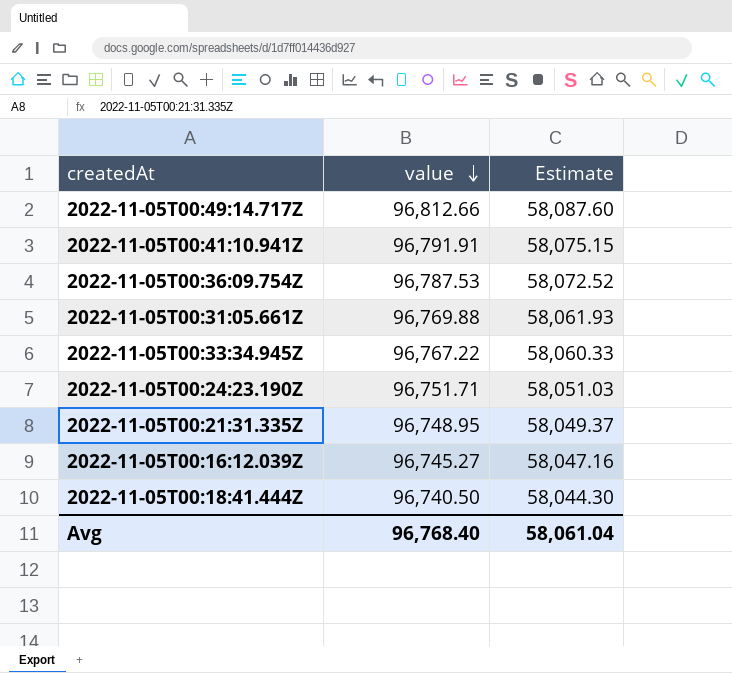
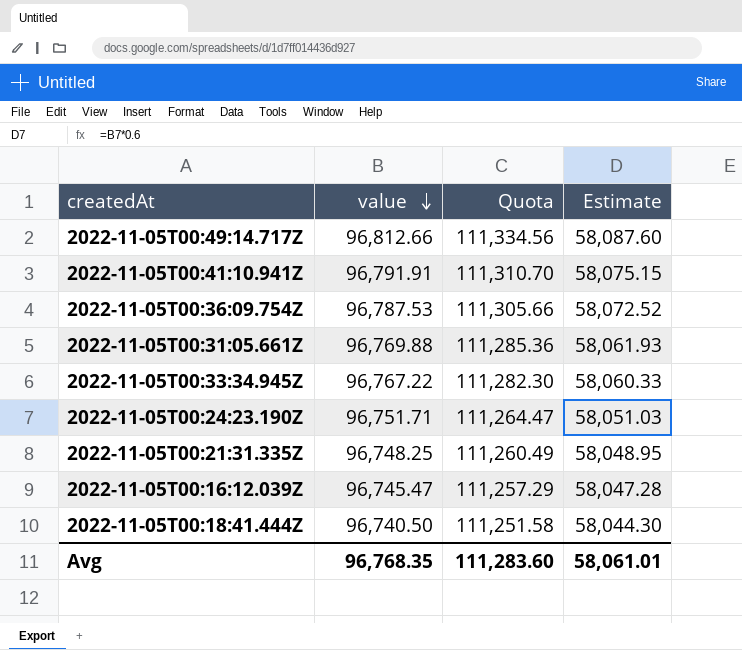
column Quota | formula: none -> [value] * 1.15
2022-11-05T00:21:31.335Z | value: 96,748.95 -> 96,748.25
2022-11-05T00:21:31.335Z | Estimate: 58,049.37 -> 58,048.95
2022-11-05T00:16:12.039Z | value: 96,745.27 -> 96,745.47
2022-11-05T00:16:12.039Z | Estimate: 58,047.16 -> 58,047.28
Avg | value: 96,768.40 -> 96,768.35
Avg | Estimate: 58,061.04 -> 58,061.01

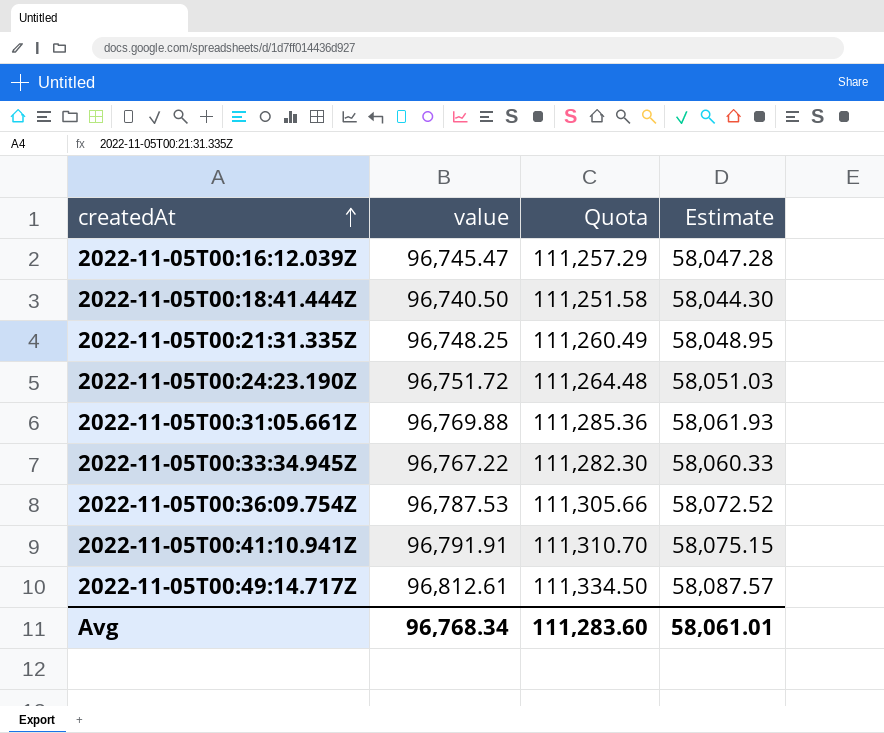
row order: value descending -> createdAt ascending
2022-11-05T00:24:23.190Z | value: 96,751.71 -> 96,751.72
2022-11-05T00:24:23.190Z | Quota: 111,264.47 -> 111,264.48
2022-11-05T00:49:14.717Z | value: 96,812.66 -> 96,812.61
2022-11-05T00:49:14.717Z | Quota: 111,334.56 -> 111,334.50
2022-11-05T00:49:14.717Z | Estimate: 58,087.60 -> 58,087.57
Avg | value: 96,768.35 -> 96,768.34

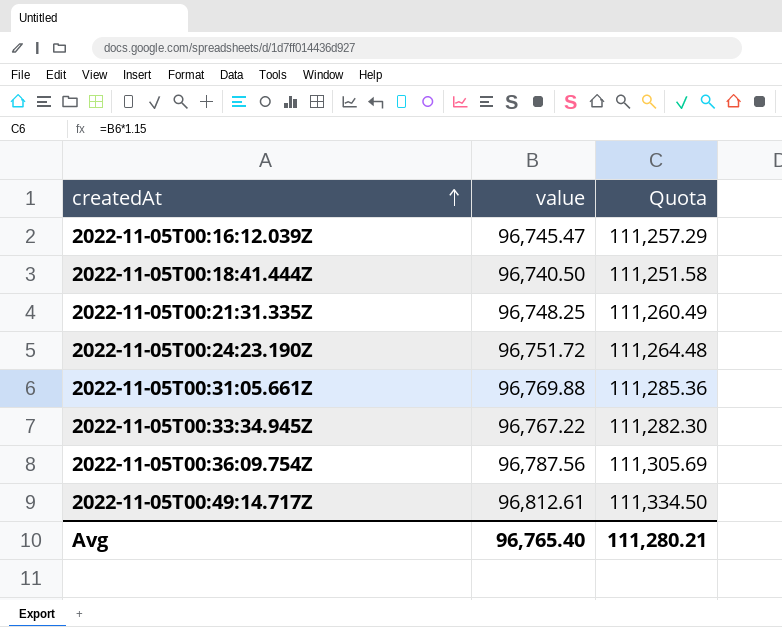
column Estimate | formula: [value] * 0.6 -> none
row 2022-11-05T00:41:10.941Z: 96,791.91 | 111,310.70 | 58,075.15 -> none
2022-11-05T00:36:09.754Z | value: 96,787.53 -> 96,787.56
2022-11-05T00:36:09.754Z | Quota: 111,305.66 -> 111,305.69
Avg | value: 96,768.34 -> 96,765.40
Avg | Quota: 111,283.60 -> 111,280.21

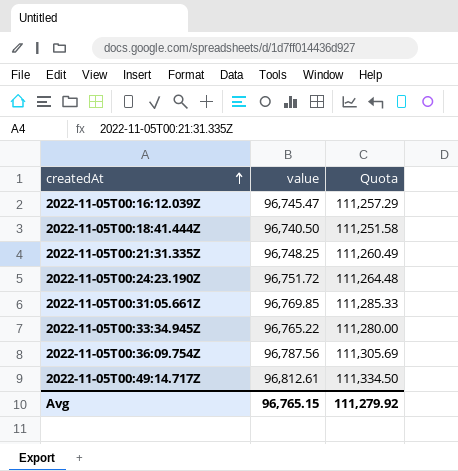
2022-11-05T00:31:05.661Z | value: 96,769.88 -> 96,769.85
2022-11-05T00:31:05.661Z | Quota: 111,285.36 -> 111,285.33
2022-11-05T00:33:34.945Z | value: 96,767.22 -> 96,765.22
2022-11-05T00:33:34.945Z | Quota: 111,282.30 -> 111,280.00
Avg | value: 96,765.40 -> 96,765.15
Avg | Quota: 111,280.21 -> 111,279.92

